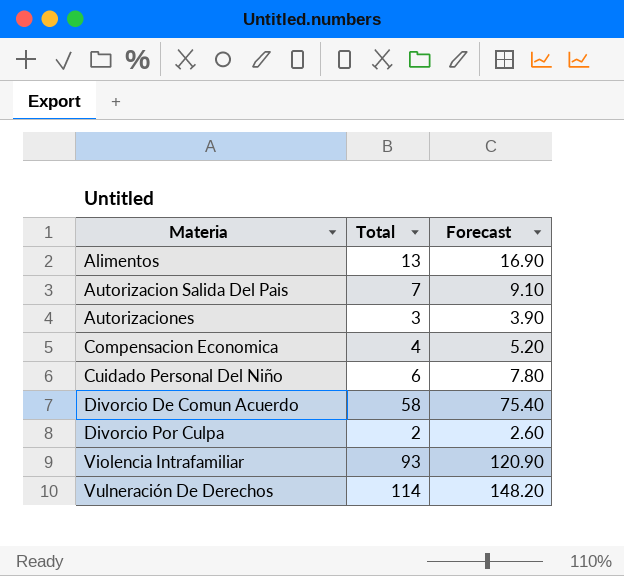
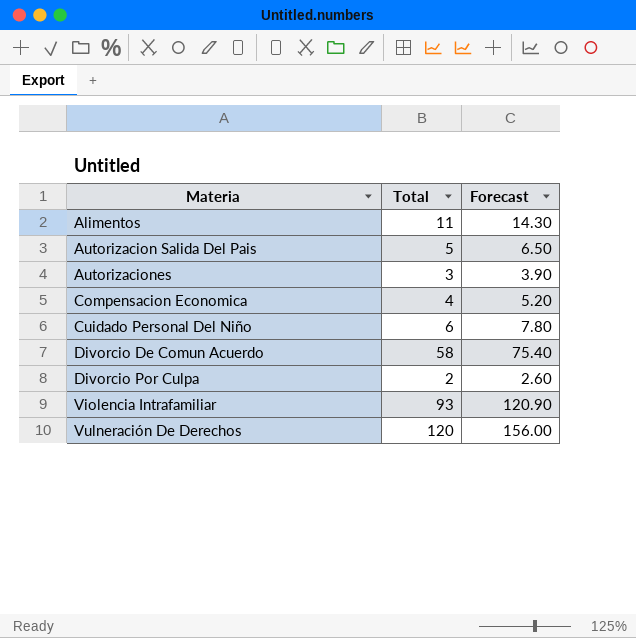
Alimentos | Total: 13 -> 11
Alimentos | Forecast: 16.90 -> 14.30
Autorizacion Salida Del Pais | Total: 7 -> 5
Autorizacion Salida Del Pais | Forecast: 9.10 -> 6.50
Vulneración De Derechos | Total: 114 -> 120
Vulneración De Derechos | Forecast: 148.20 -> 156.00

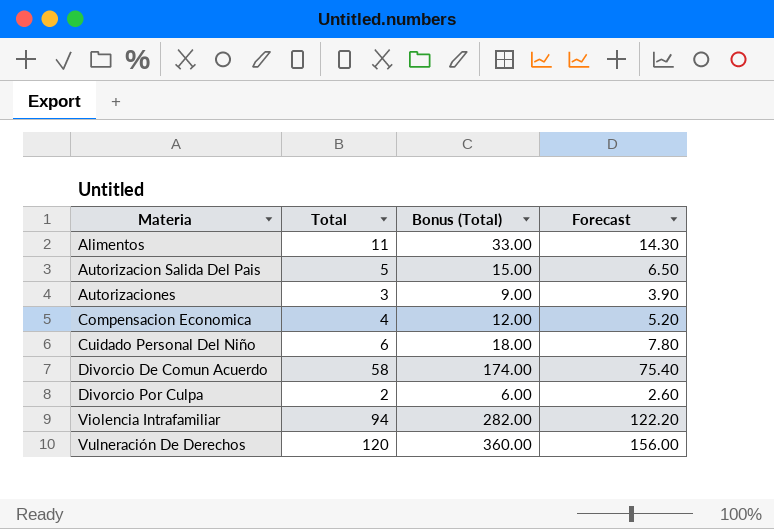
column Bonus (Total) | formula: none -> [Total] * 3
Violencia Intrafamiliar | Total: 93 -> 94
Violencia Intrafamiliar | Forecast: 120.90 -> 122.20

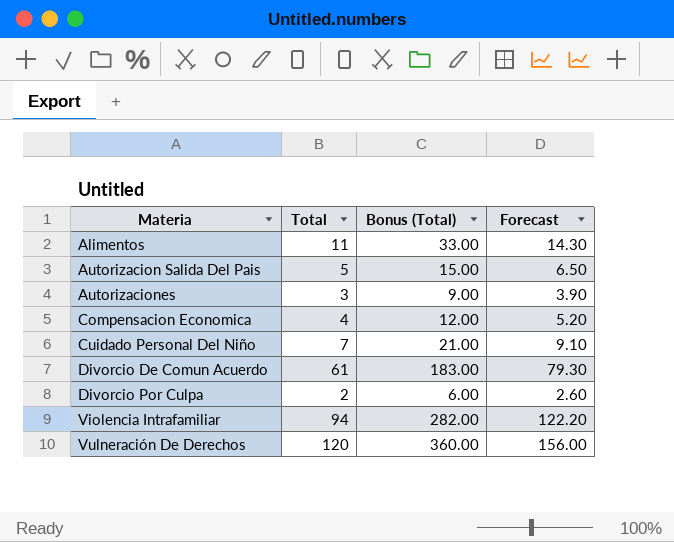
Cuidado Personal Del Niño | Total: 6 -> 7
Cuidado Personal Del Niño | Bonus (Total): 18.00 -> 21.00
Cuidado Personal Del Niño | Forecast: 7.80 -> 9.10
Divorcio De Comun Acuerdo | Total: 58 -> 61
Divorcio De Comun Acuerdo | Bonus (Total): 174.00 -> 183.00
Divorcio De Comun Acuerdo | Forecast: 75.40 -> 79.30

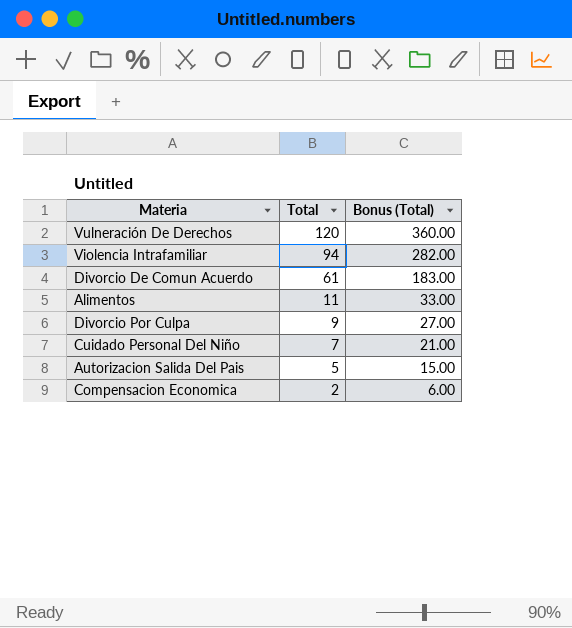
row order: Materia ascending -> Total descending
column Forecast | formula: [Total] * 1.3 -> none
row Autorizaciones: 3 | 9.00 | 3.90 -> none
Divorcio Por Culpa | Total: 2 -> 9
Divorcio Por Culpa | Bonus (Total): 6.00 -> 27.00
Compensacion Economica | Total: 4 -> 2
Compensacion Economica | Bonus (Total): 12.00 -> 6.00

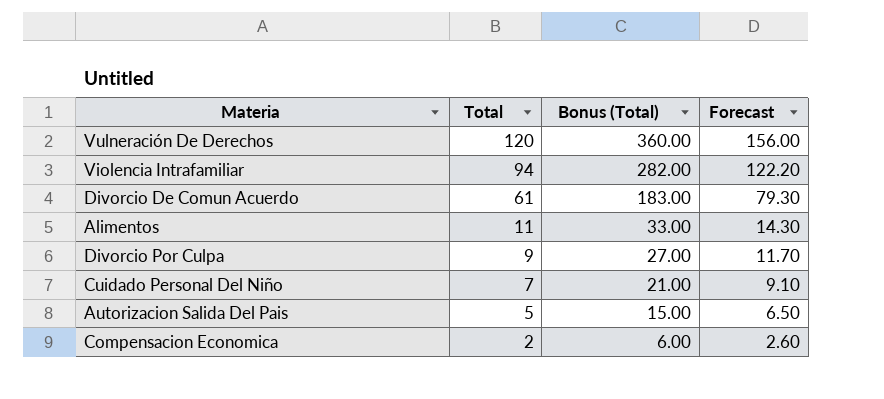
column Forecast | formula: none -> [Total] * 1.3

